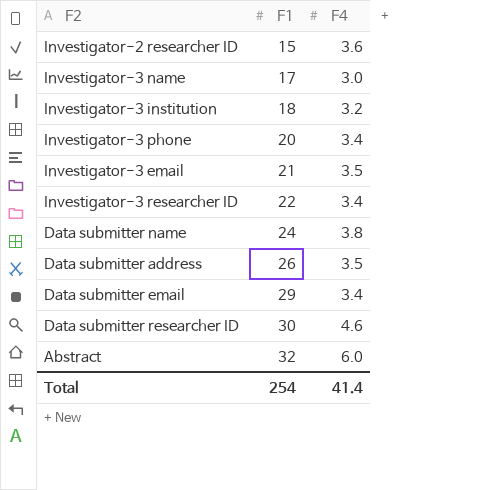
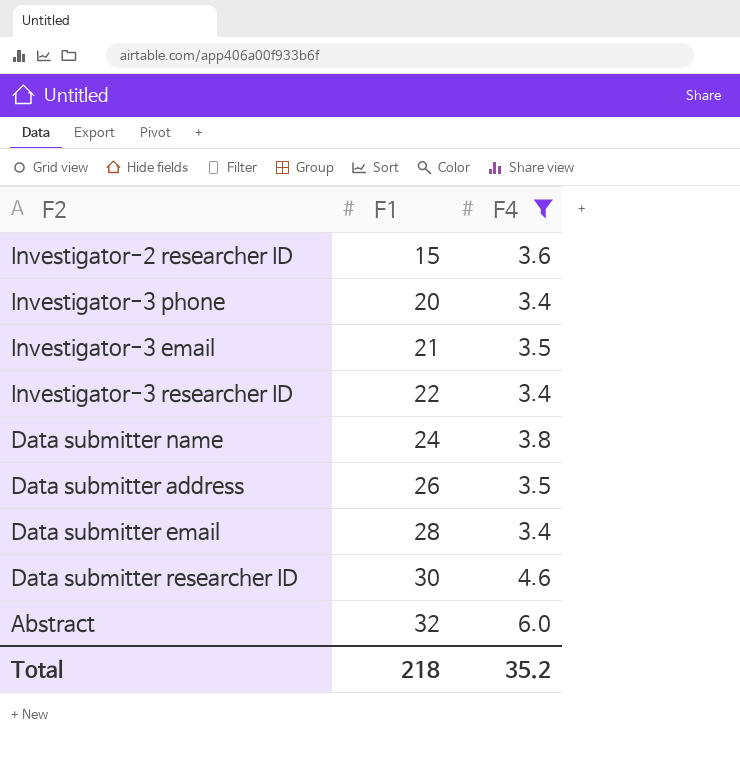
filter: none -> F4 >= 3.4
Data submitter email | F1: 29 -> 28
Total | F1: 254 -> 218
Total | F4: 41.4 -> 35.2

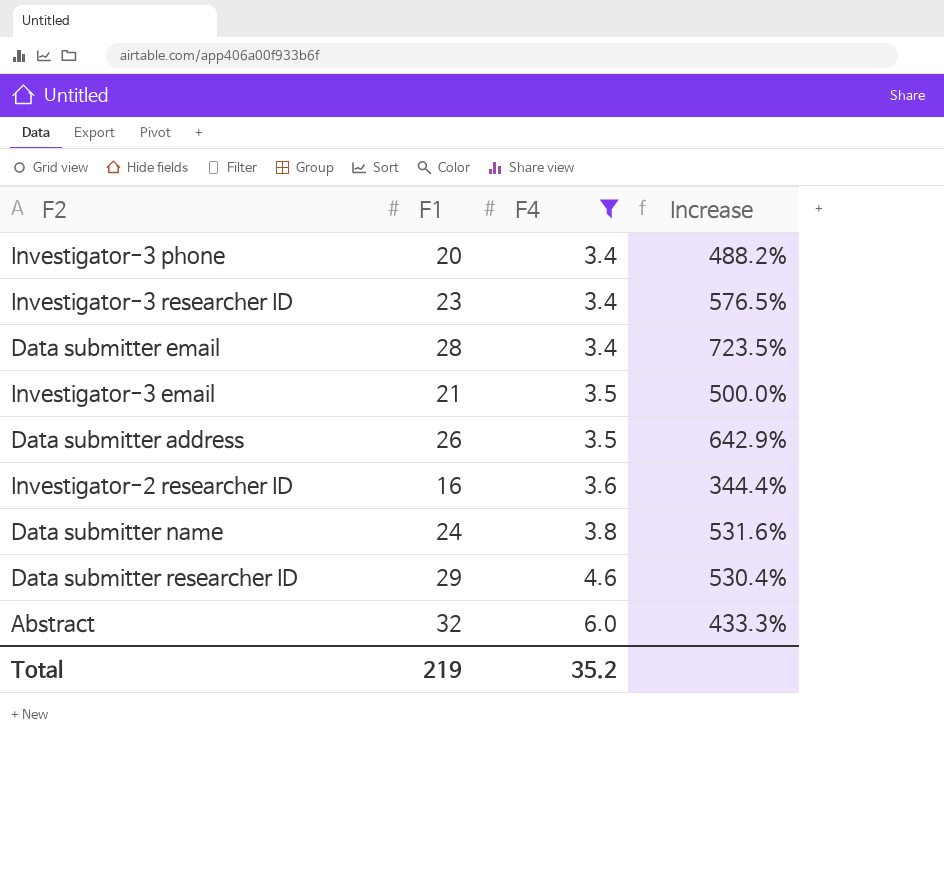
row order: F1 ascending -> F4 ascending
column Increase | formula: none -> ([F1] - [F4]) / [F4]
Investigator-3 researcher ID | F1: 22 -> 23
Investigator-2 researcher ID | F1: 15 -> 16
Data submitter researcher ID | F1: 30 -> 29
Total | F1: 218 -> 219

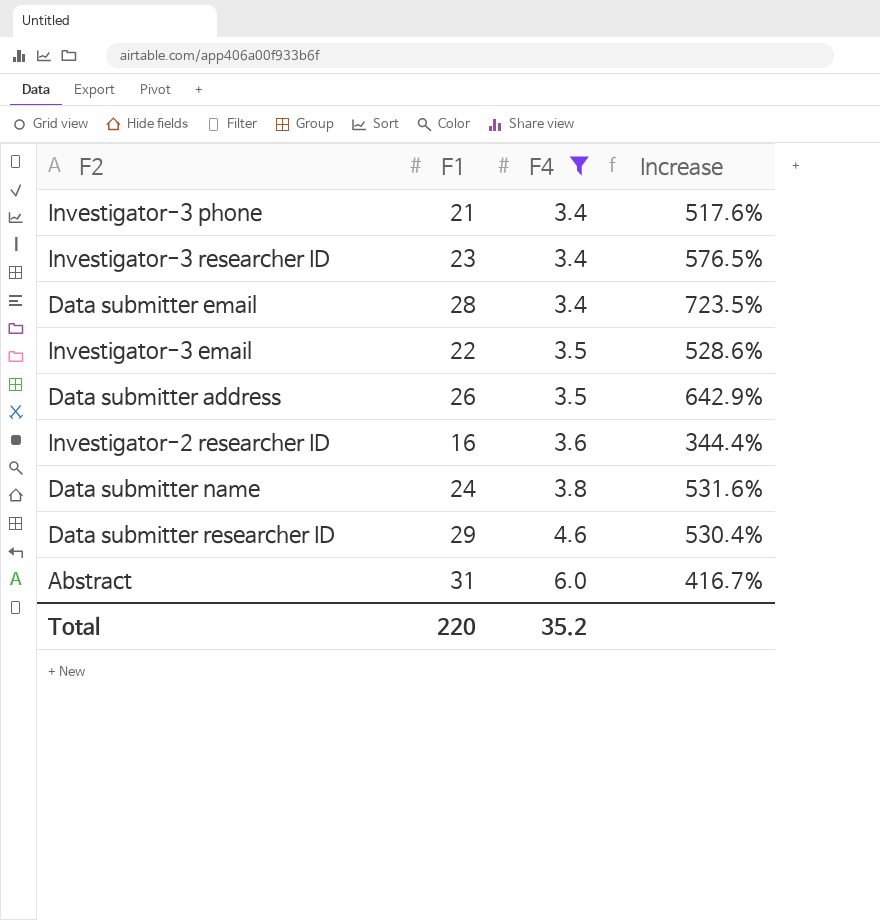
Investigator-3 phone | F1: 20 -> 21
Investigator-3 phone | Increase: 488.2% -> 517.6%
Investigator-3 email | F1: 21 -> 22
Investigator-3 email | Increase: 500.0% -> 528.6%
Abstract | F1: 32 -> 31
Abstract | Increase: 433.3% -> 416.7%
Total | F1: 219 -> 220

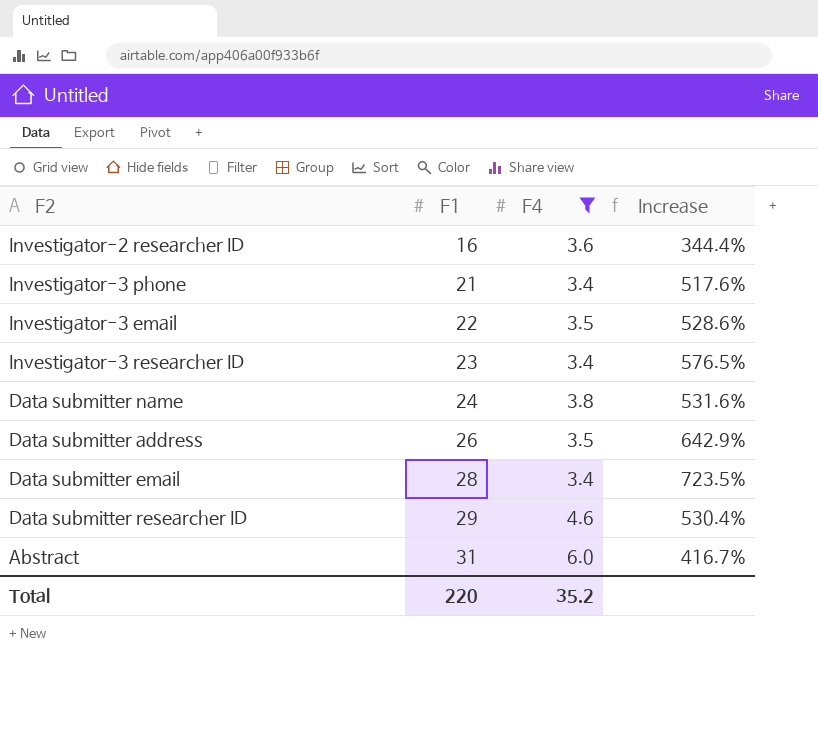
row order: F4 ascending -> F1 ascending

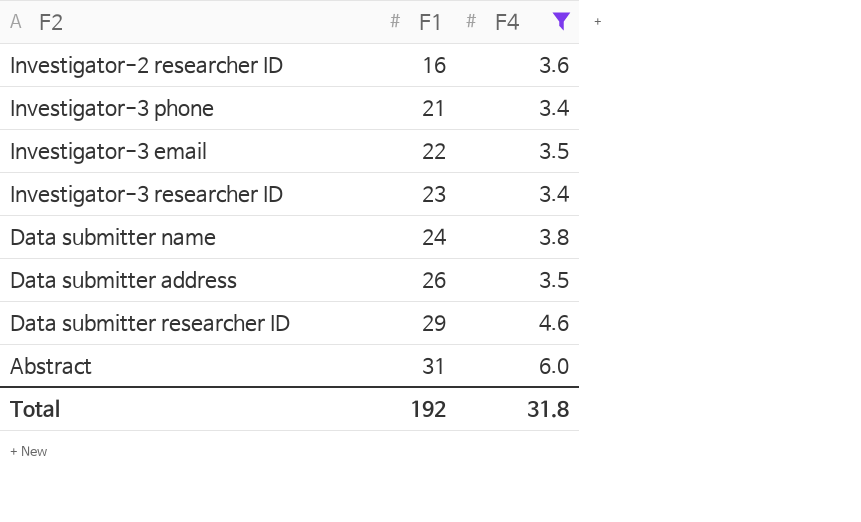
column Increase | formula: ([F1] - [F4]) / [F4] -> none
row Data submitter email: 28 | 3.4 | 723.5% -> none
Total | F1: 220 -> 192
Total | F4: 35.2 -> 31.8

